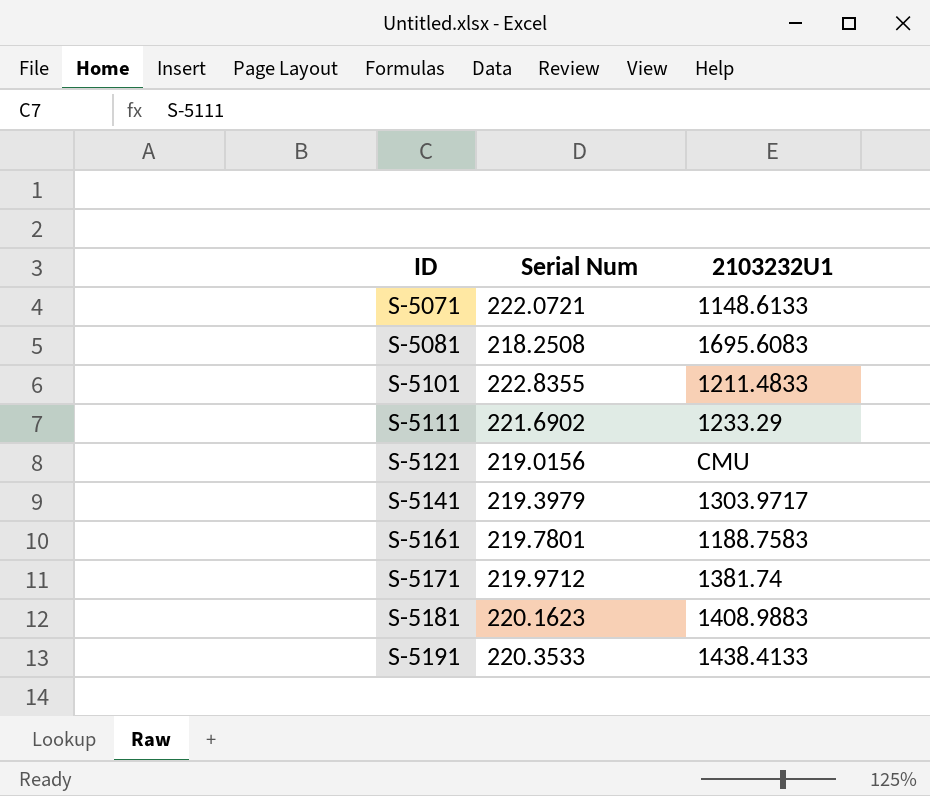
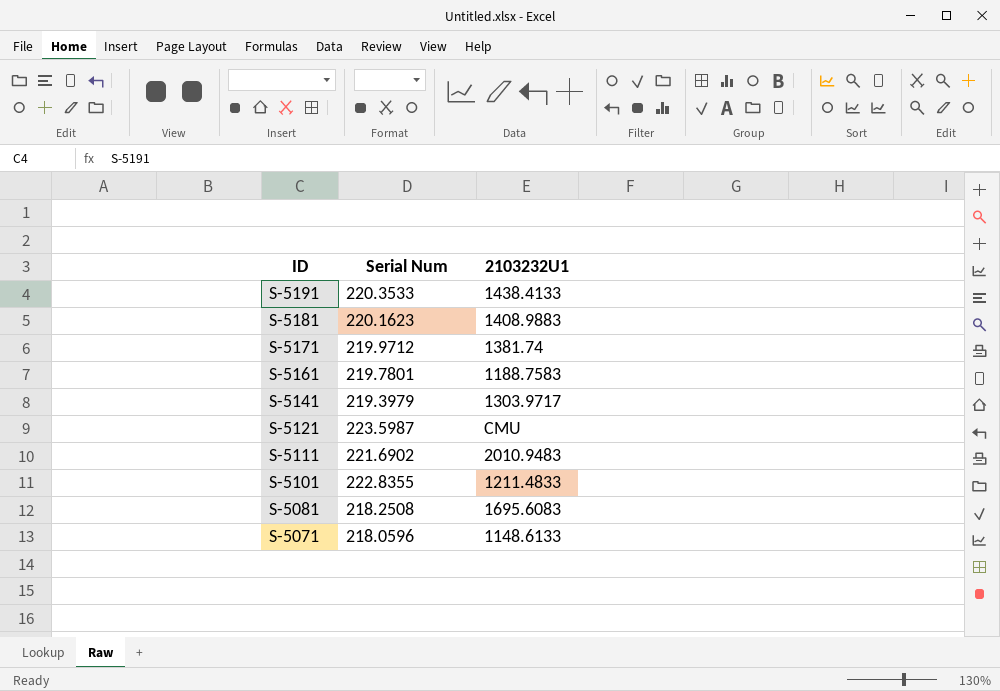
row order: ID ascending -> ID descending
S-5121 | Serial Num: 219.0156 -> 223.5987
S-5111 | 2103232U1: 1233.29 -> 2010.9483
S-5071 | Serial Num: 222.0721 -> 218.0596

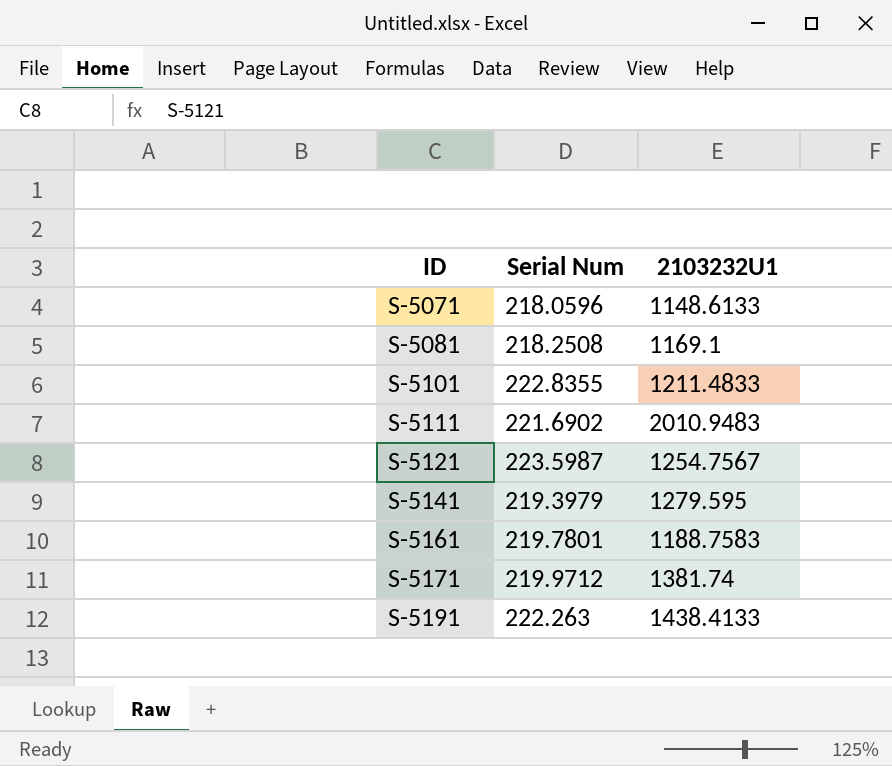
row order: ID descending -> ID ascending
row S-5181: 220.1623 | 1408.9883 -> none
S-5081 | 2103232U1: 1695.6083 -> 1169.1
S-5121 | 2103232U1: CMU -> 1254.7567
S-5141 | 2103232U1: 1303.9717 -> 1279.595
S-5191 | Serial Num: 220.3533 -> 222.263

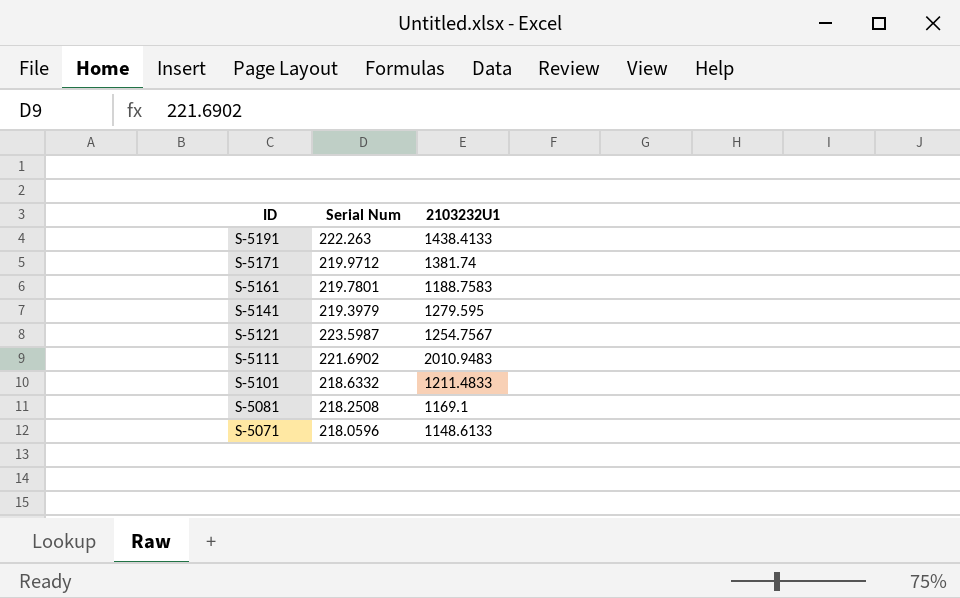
row order: ID ascending -> ID descending
S-5101 | Serial Num: 222.8355 -> 218.6332

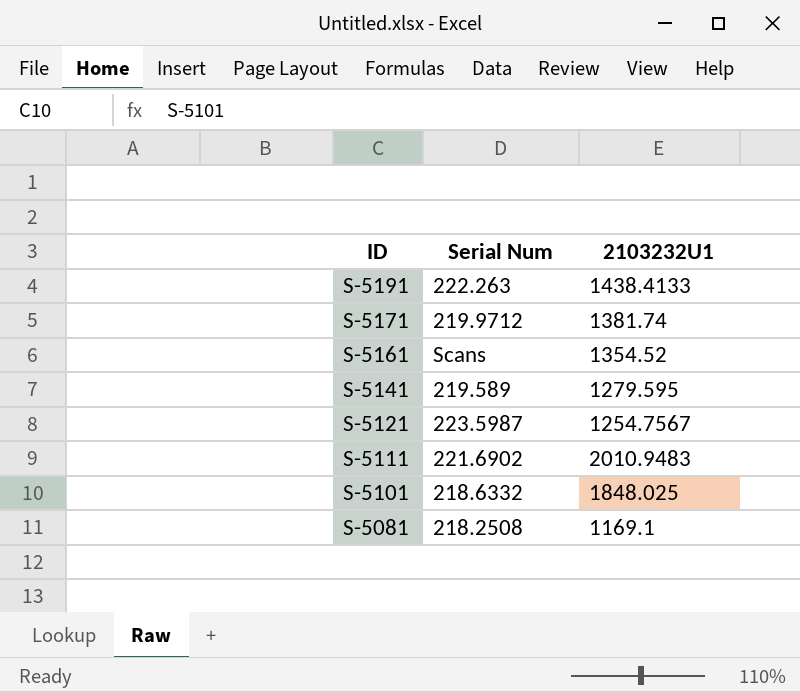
row S-5071: 218.0596 | 1148.6133 -> none
S-5161 | Serial Num: 219.7801 -> Scans
S-5161 | 2103232U1: 1188.7583 -> 1354.52
S-5141 | Serial Num: 219.3979 -> 219.589
S-5101 | 2103232U1: 1211.4833 -> 1848.025

